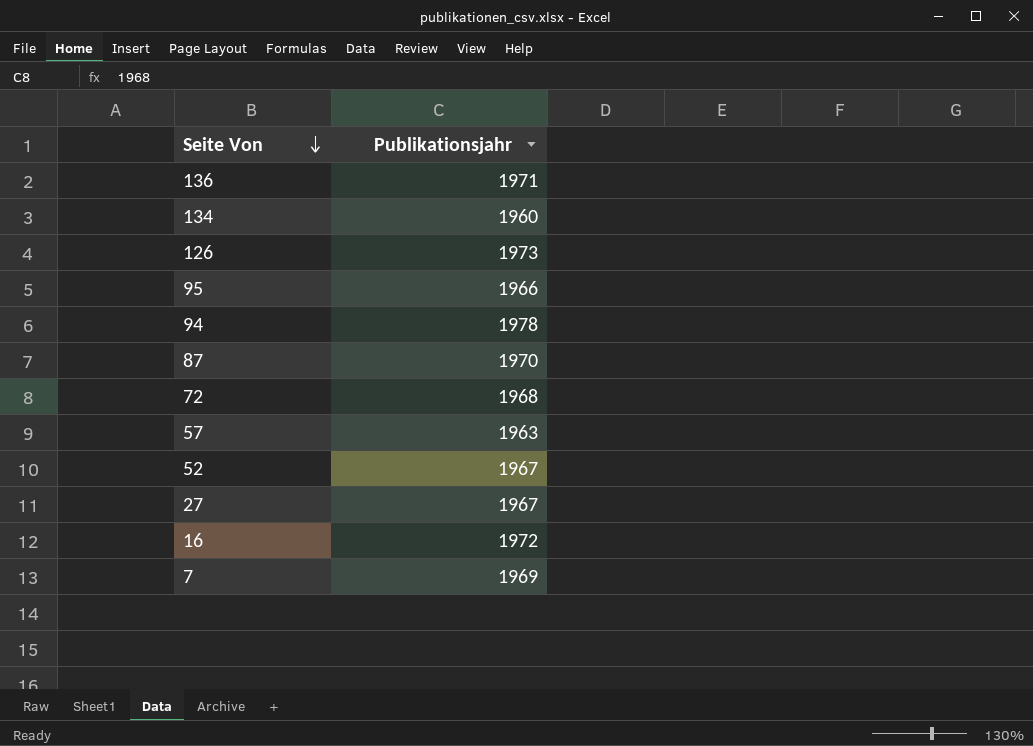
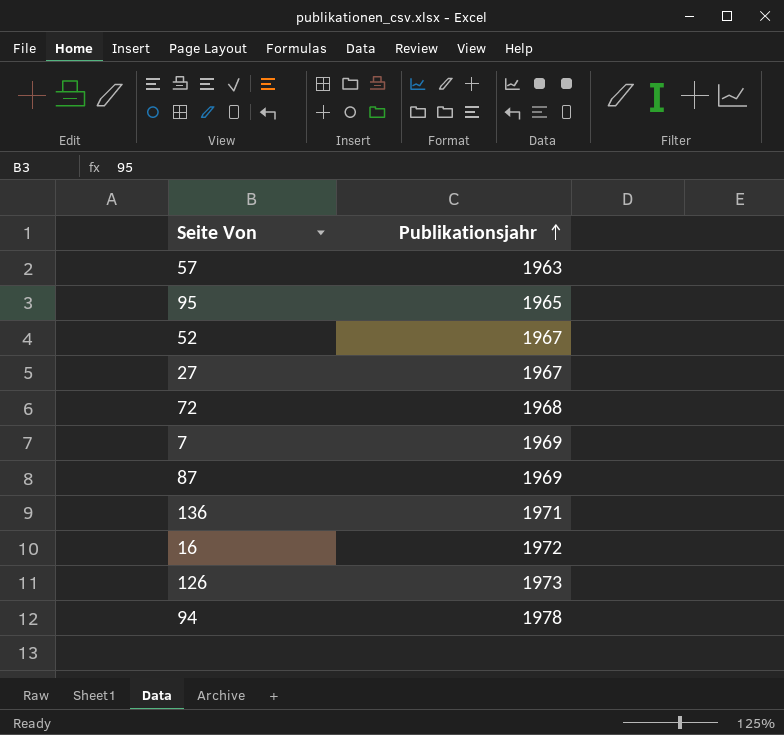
row order: Seite Von descending -> Publikationsjahr ascending
row 134: 1960 -> none
95 | Publikationsjahr: 1966 -> 1965
87 | Publikationsjahr: 1970 -> 1969

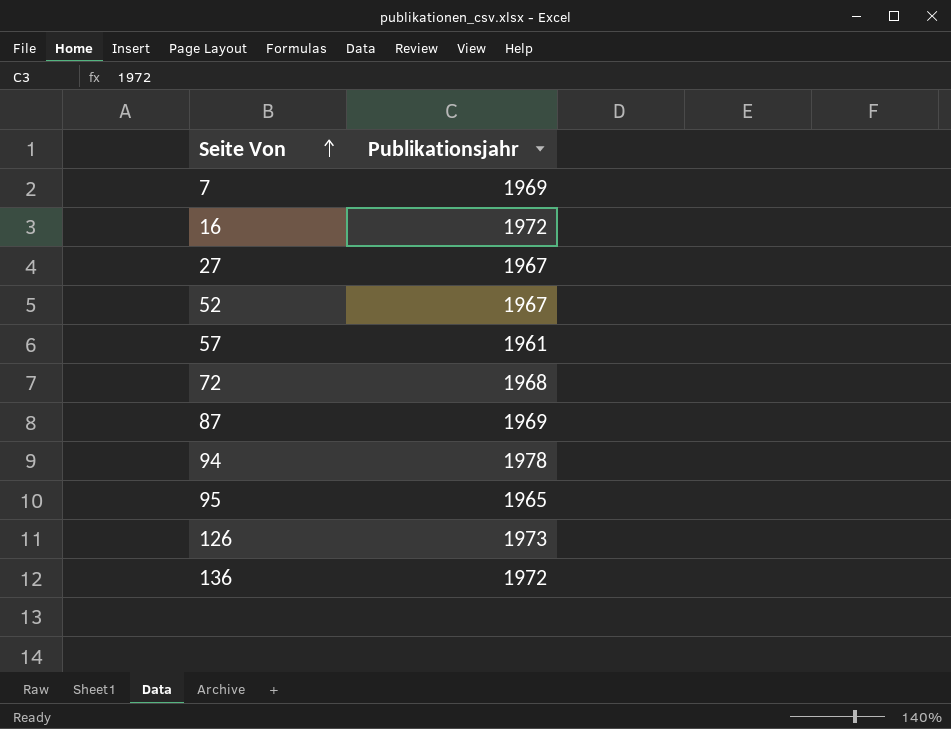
row order: Publikationsjahr ascending -> Seite Von ascending
57 | Publikationsjahr: 1963 -> 1961
136 | Publikationsjahr: 1971 -> 1972

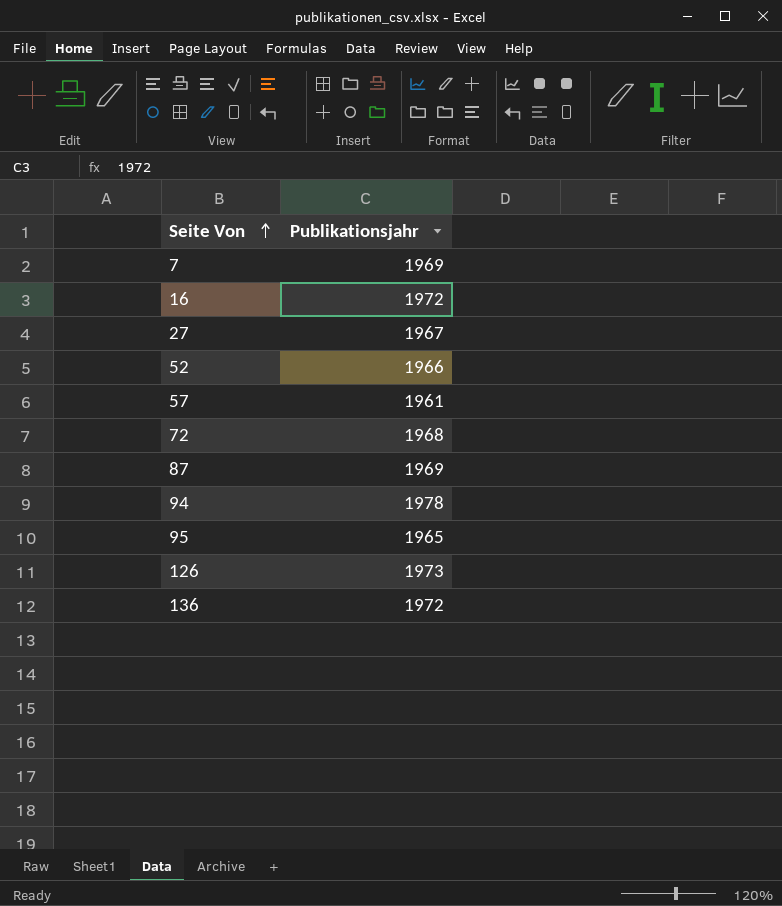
52 | Publikationsjahr: 1967 -> 1966

